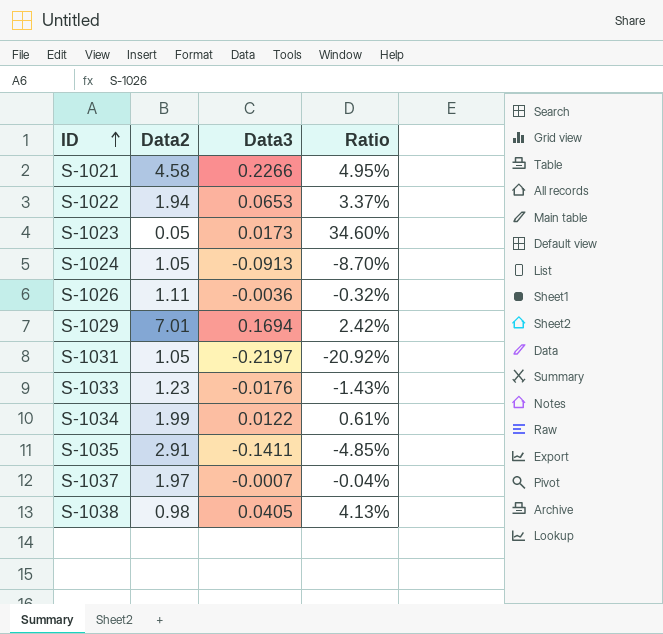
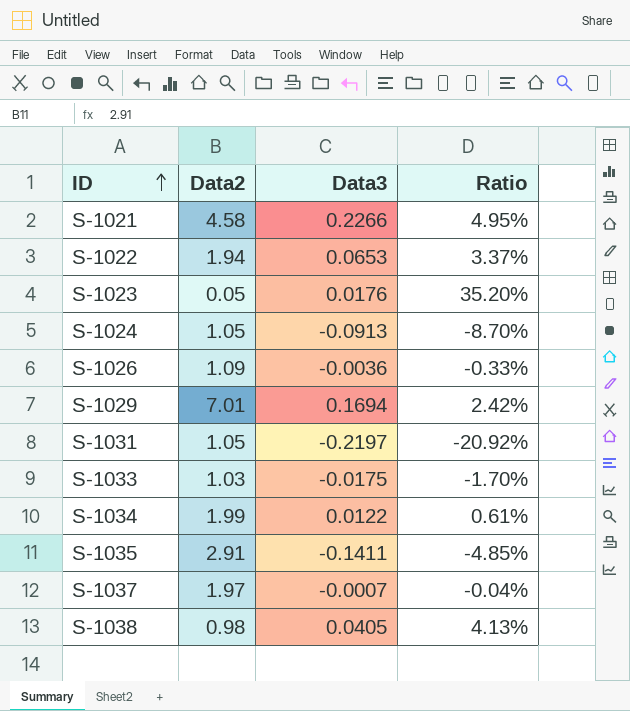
S-1023 | Data3: 0.0173 -> 0.0176
S-1023 | Ratio: 34.60% -> 35.20%
S-1026 | Data2: 1.11 -> 1.09
S-1026 | Ratio: -0.32% -> -0.33%
S-1033 | Data2: 1.23 -> 1.03
S-1033 | Data3: -0.0176 -> -0.0175
S-1033 | Ratio: -1.43% -> -1.70%

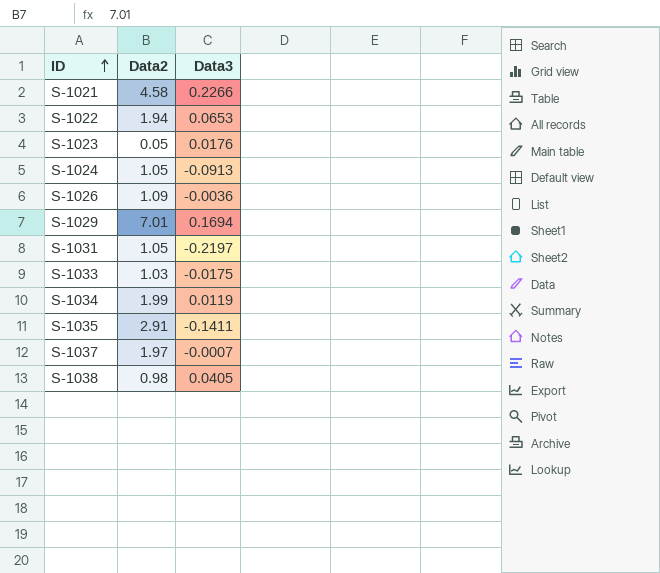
column Ratio | formula: [Data3] / [Data2] -> none
S-1034 | Data3: 0.0122 -> 0.0119

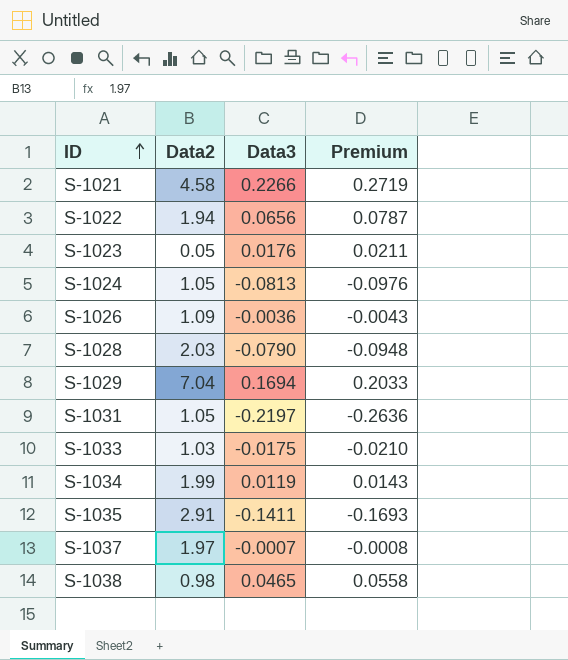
column Premium | formula: none -> [Data3] * 1.2
S-1022 | Data3: 0.0653 -> 0.0656
S-1024 | Data3: -0.0913 -> -0.0813
row S-1028: none -> 2.03 | -0.0790 | -0.0948
S-1029 | Data2: 7.01 -> 7.04
S-1038 | Data3: 0.0405 -> 0.0465

